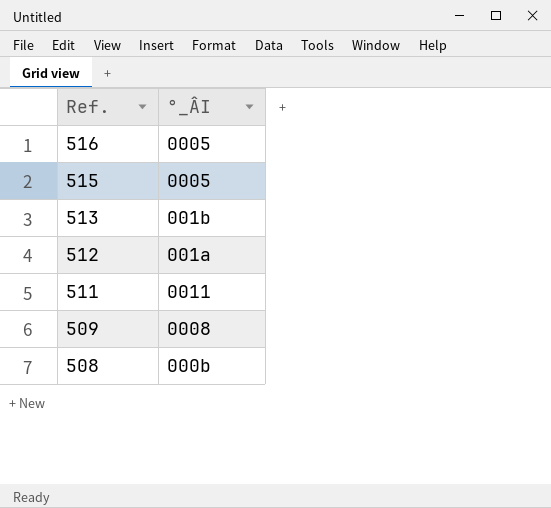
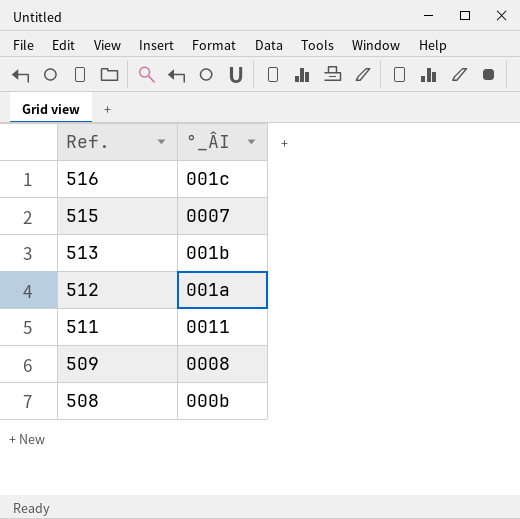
516 | °_ÂI: 0005 -> 001c
515 | °_ÂI: 0005 -> 0007

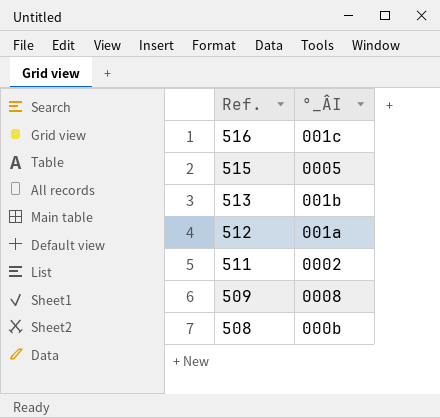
515 | °_ÂI: 0007 -> 0005
511 | °_ÂI: 0011 -> 0002

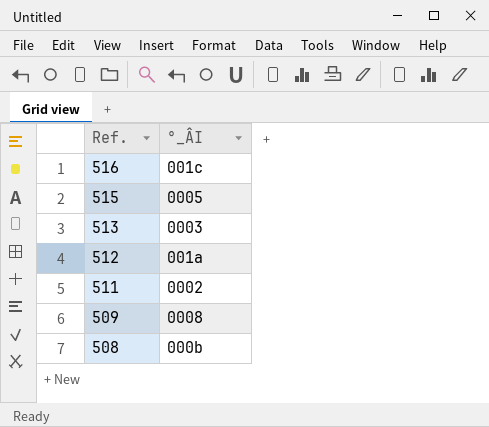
513 | °_ÂI: 001b -> 0003

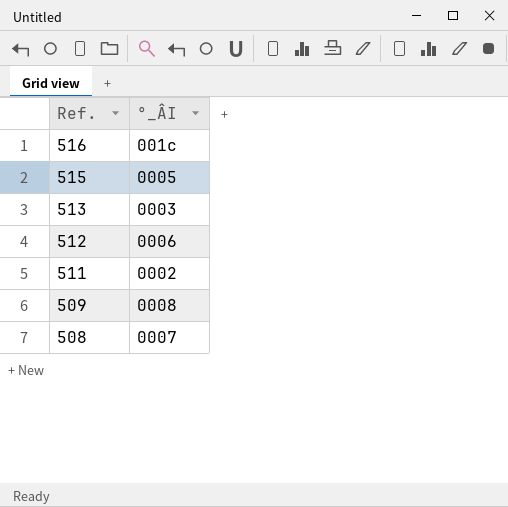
512 | °_ÂI: 001a -> 0006
508 | °_ÂI: 000b -> 0007

